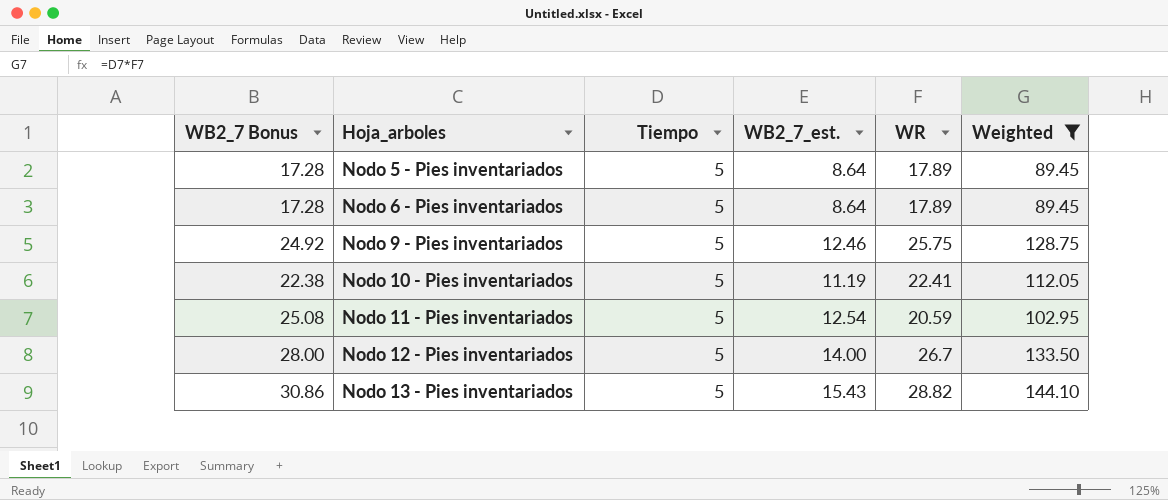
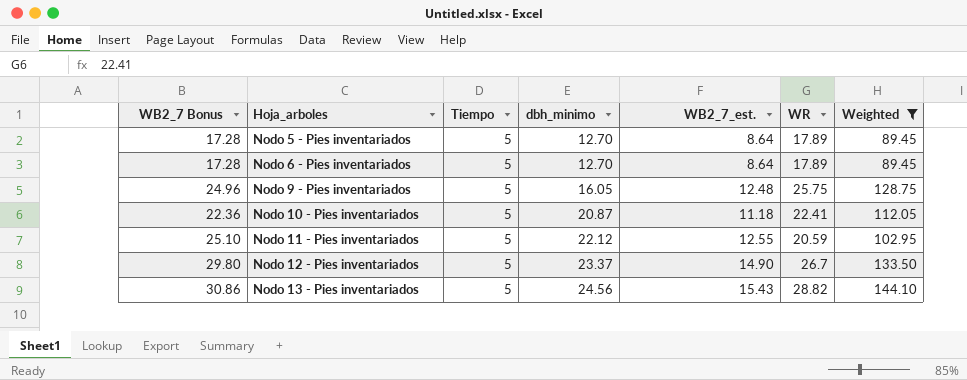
column dbh_minimo | position: none -> 4
Nodo 9 - Pies inventariados | WB2_7 Bonus: 24.92 -> 24.96
Nodo 9 - Pies inventariados | WB2_7_est.: 12.46 -> 12.48
Nodo 10 - Pies inventariados | WB2_7 Bonus: 22.38 -> 22.36
Nodo 10 - Pies inventariados | WB2_7_est.: 11.19 -> 11.18
Nodo 11 - Pies inventariados | WB2_7 Bonus: 25.08 -> 25.10
Nodo 11 - Pies inventariados | WB2_7_est.: 12.54 -> 12.55
Nodo 12 - Pies inventariados | WB2_7 Bonus: 28.00 -> 29.80
Nodo 12 - Pies inventariados | WB2_7_est.: 14.00 -> 14.90

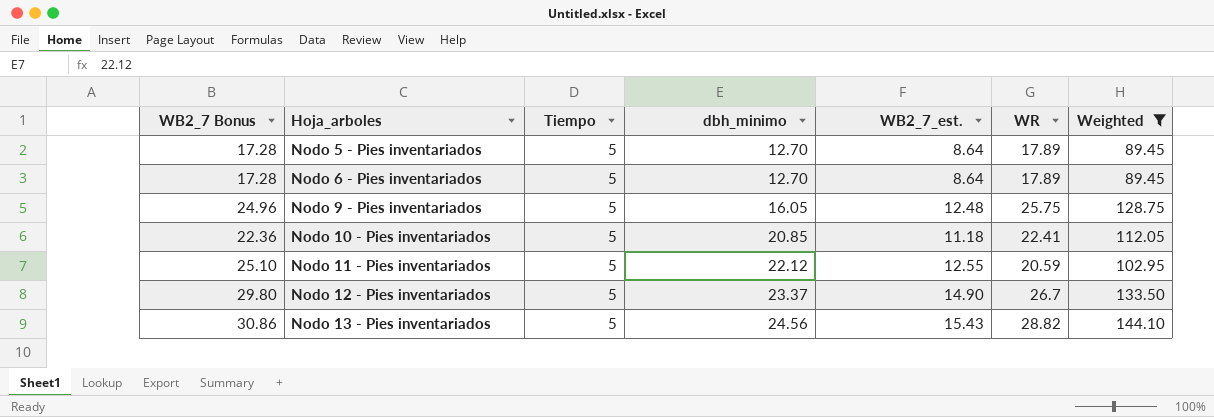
Nodo 10 - Pies inventariados | dbh_minimo: 20.87 -> 20.85

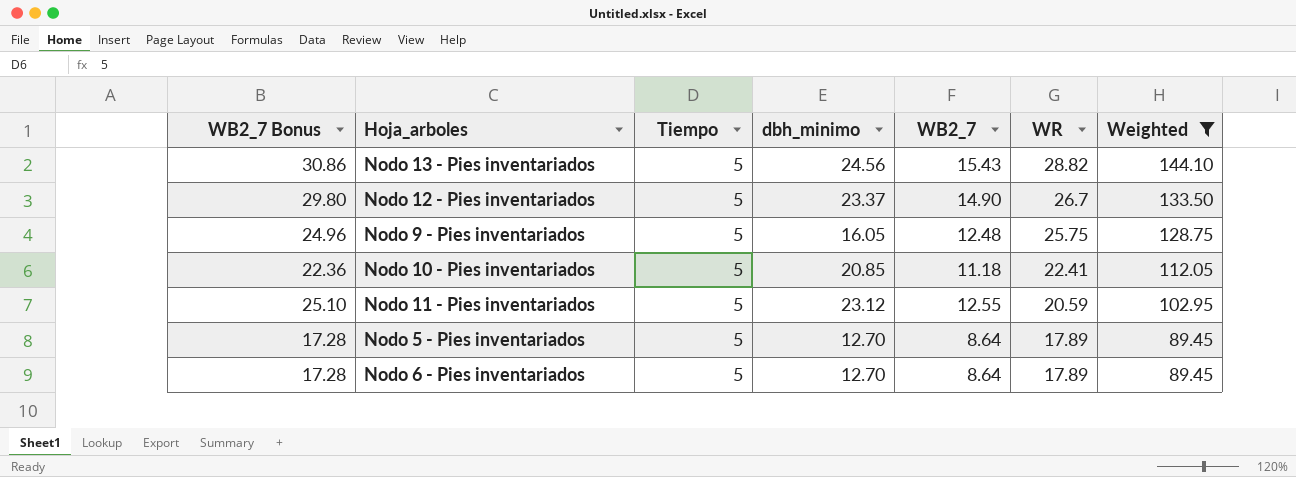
row order: Hoja_arboles ascending -> WR descending
column name: WB2_7_est. -> WB2_7
Nodo 11 - Pies inventariados | dbh_minimo: 22.12 -> 23.12

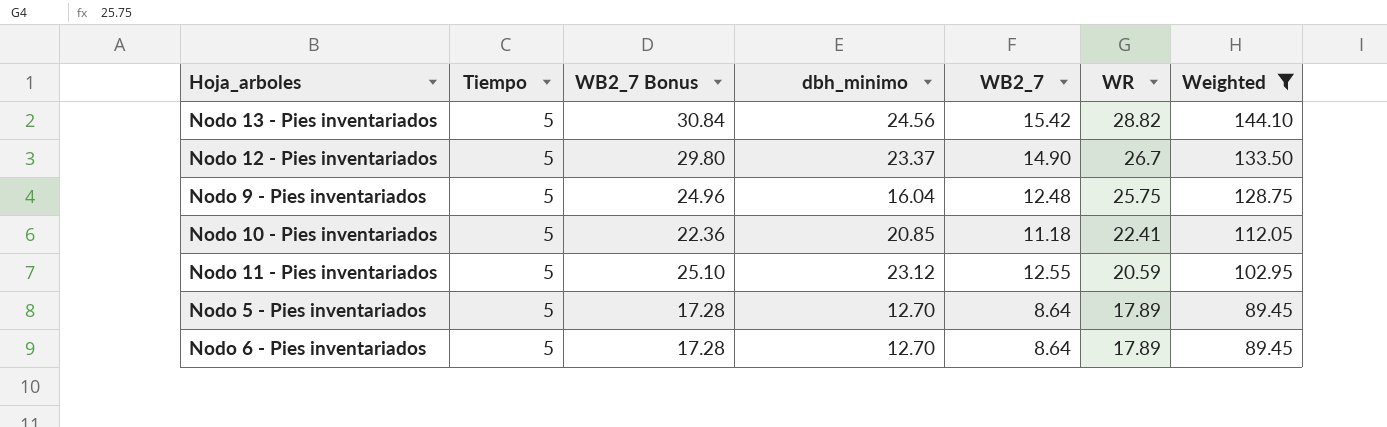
column WB2_7 Bonus | position: 1 -> 3
Nodo 13 - Pies inventariados | WB2_7 Bonus: 30.86 -> 30.84
Nodo 13 - Pies inventariados | WB2_7: 15.43 -> 15.42
Nodo 9 - Pies inventariados | dbh_minimo: 16.05 -> 16.04

